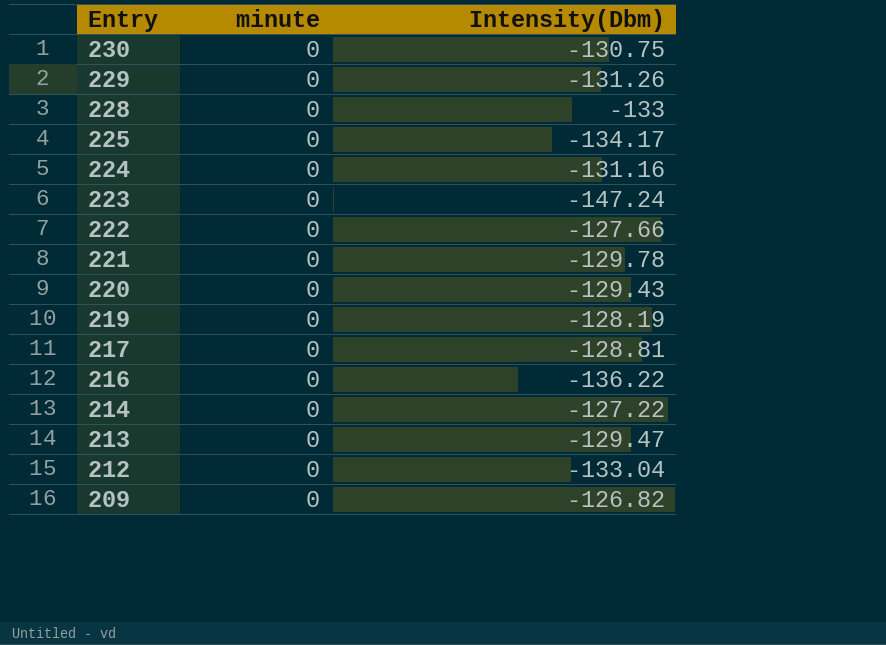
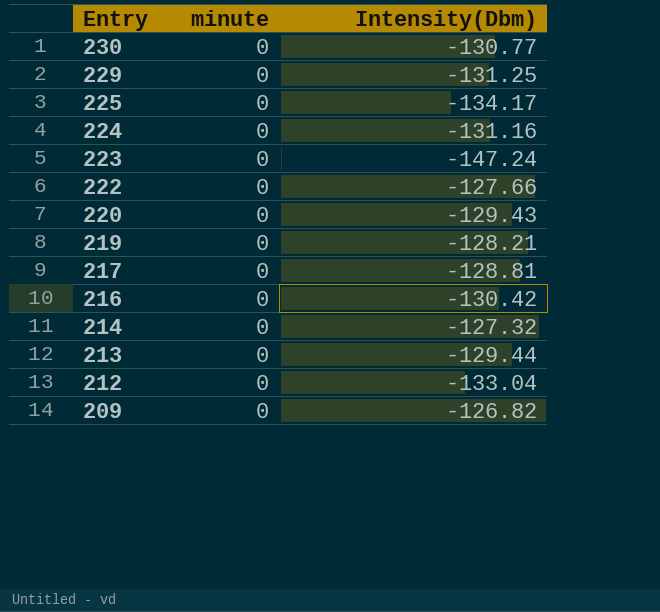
row 228: 0 | -133 -> none
row 221: 0 | -129.78 -> none
230 | Intensity(Dbm): -130.75 -> -130.77
229 | Intensity(Dbm): -131.26 -> -131.25
219 | Intensity(Dbm): -128.19 -> -128.21
216 | Intensity(Dbm): -136.22 -> -130.42
214 | Intensity(Dbm): -127.22 -> -127.32
213 | Intensity(Dbm): -129.47 -> -129.44

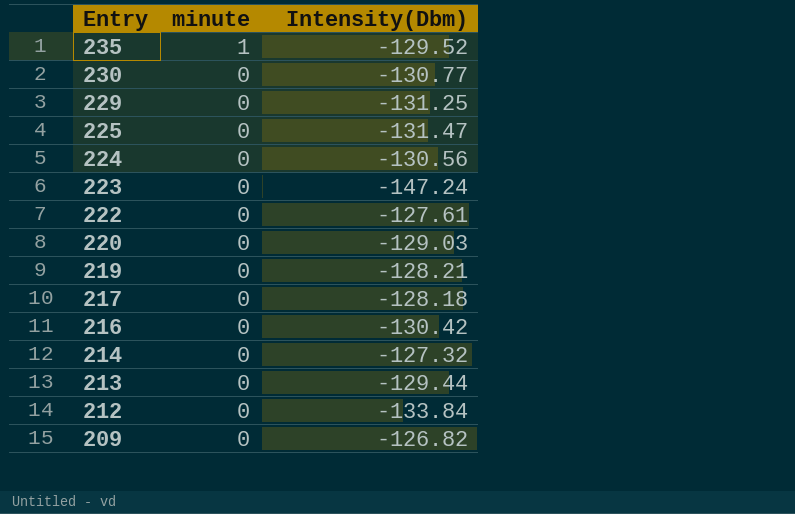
row 235: none -> 1 | -129.52
225 | Intensity(Dbm): -134.17 -> -131.47
224 | Intensity(Dbm): -131.16 -> -130.56
222 | Intensity(Dbm): -127.66 -> -127.61
220 | Intensity(Dbm): -129.43 -> -129.03
217 | Intensity(Dbm): -128.81 -> -128.18
212 | Intensity(Dbm): -133.04 -> -133.84

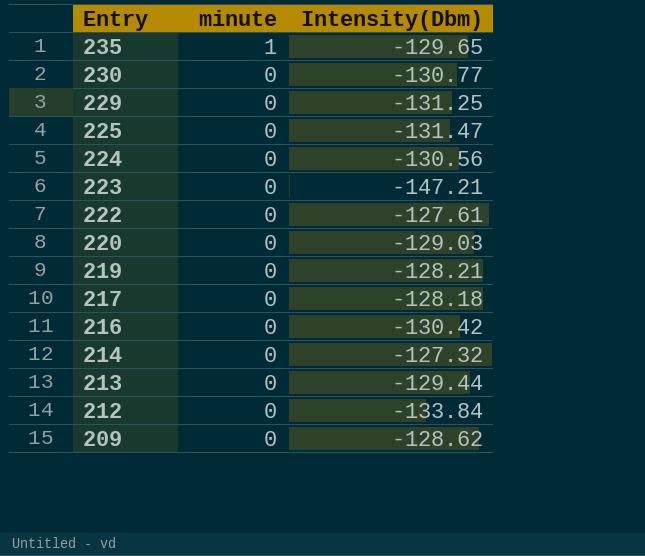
235 | Intensity(Dbm): -129.52 -> -129.65
223 | Intensity(Dbm): -147.24 -> -147.21
209 | Intensity(Dbm): -126.82 -> -128.62

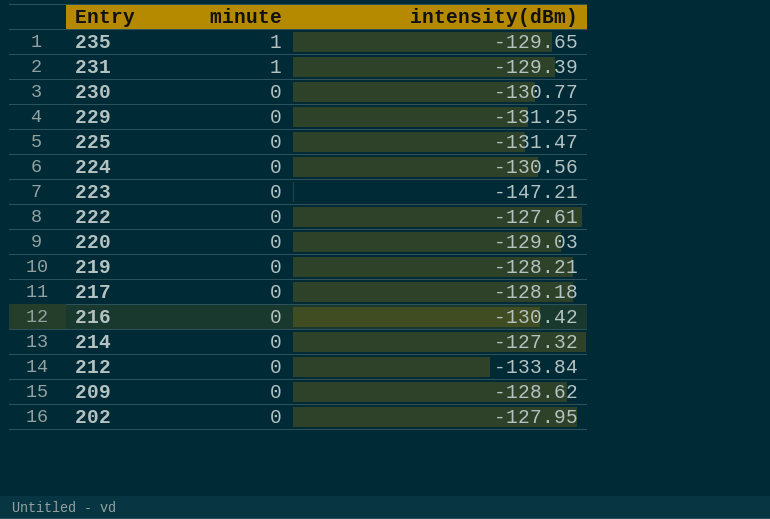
column name: Intensity(Dbm) -> intensity(dBm)
row 213: 0 | -129.44 -> none
row 231: none -> 1 | -129.39
row 202: none -> 0 | -127.95

